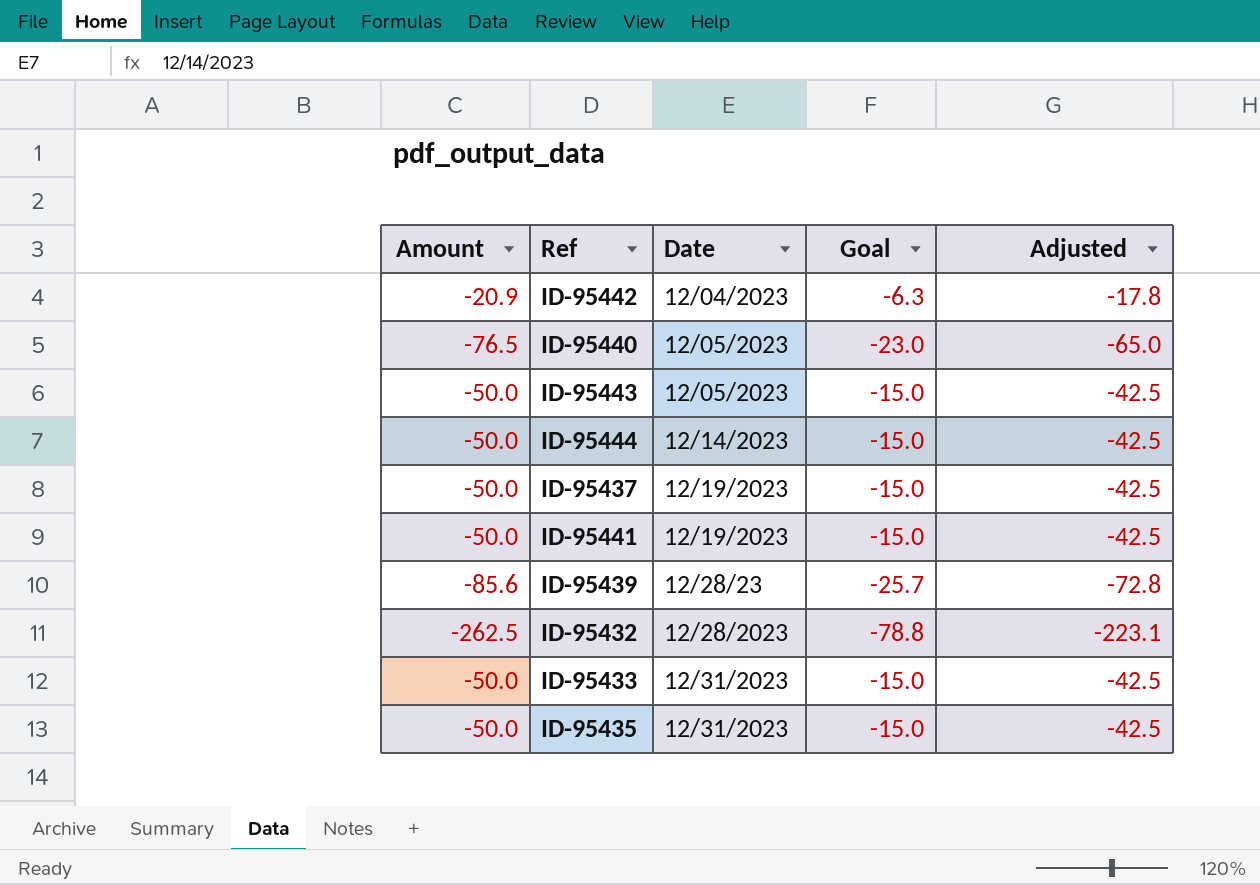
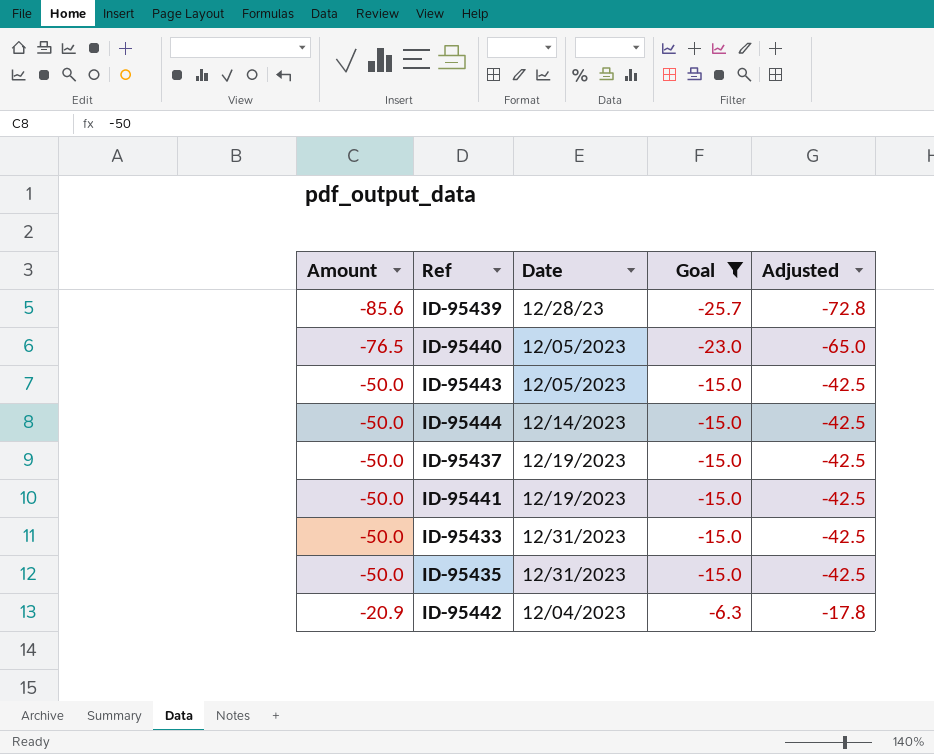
filter: none -> Goal != -78.8
row order: Date ascending -> Amount ascending

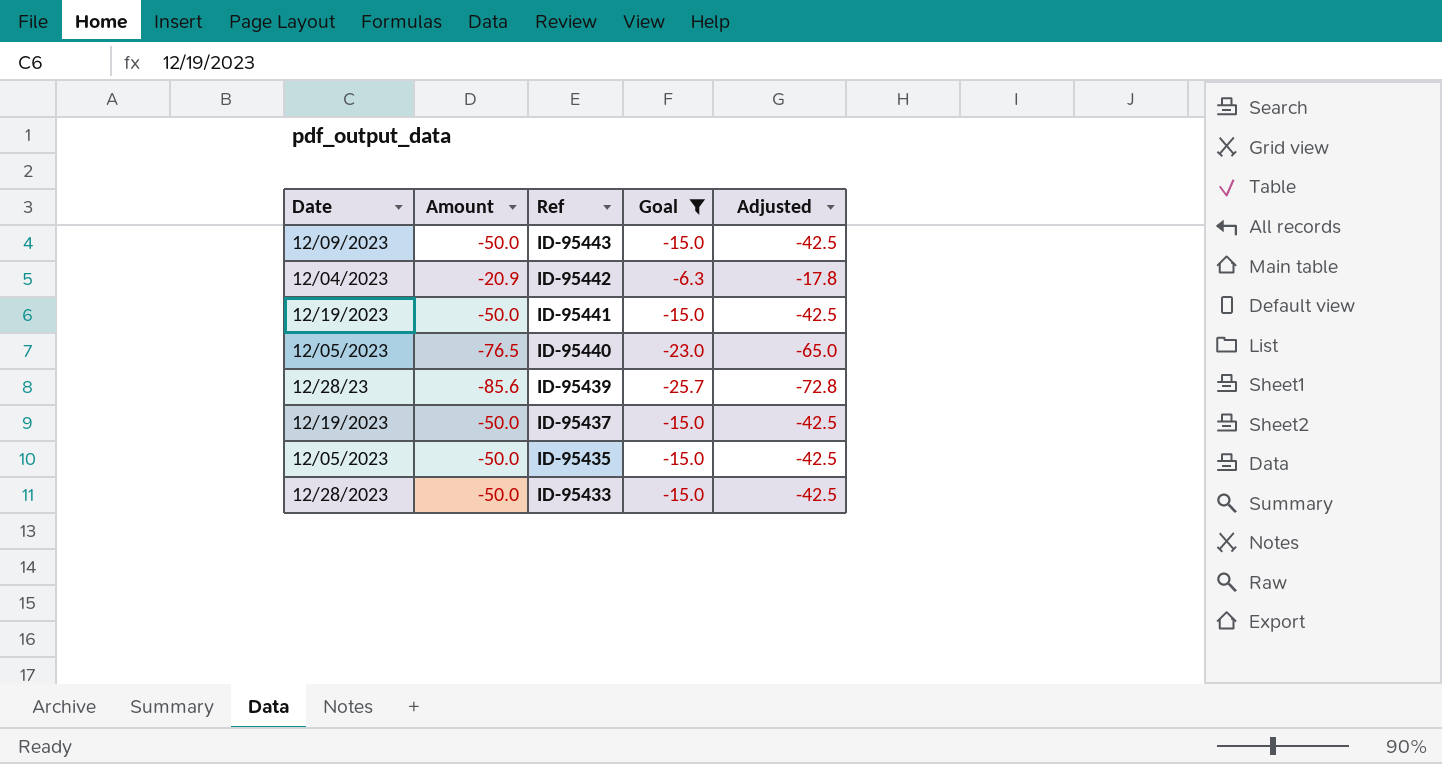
row order: Amount ascending -> Ref descending
column Date | position: 3 -> 1
row ID-95444: -50.0 | 12/14/2023 | -15.0 | -42.5 -> none
ID-95443 | Date: 12/05/2023 -> 12/09/2023
ID-95435 | Date: 12/31/2023 -> 12/05/2023
ID-95433 | Date: 12/31/2023 -> 12/28/2023

